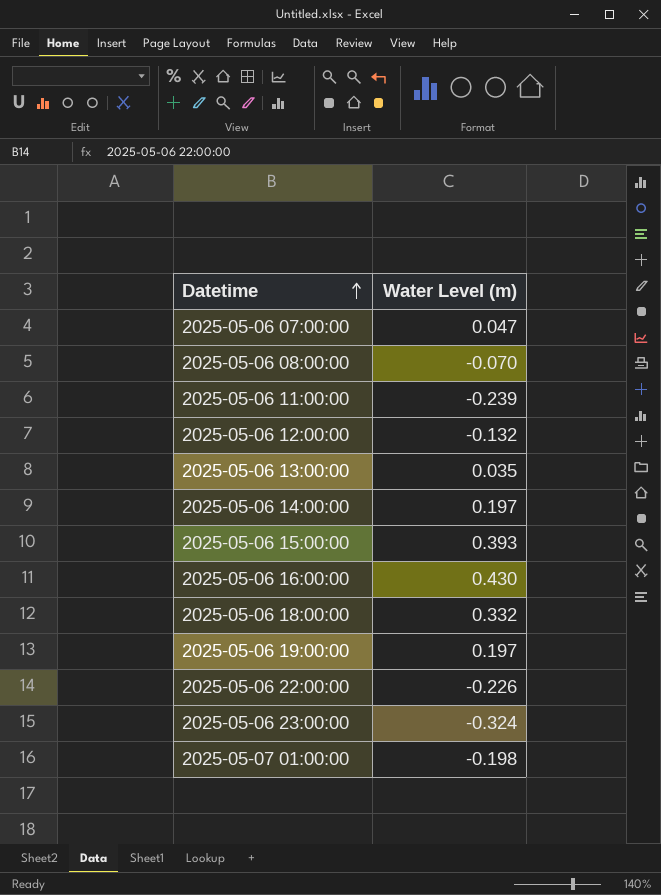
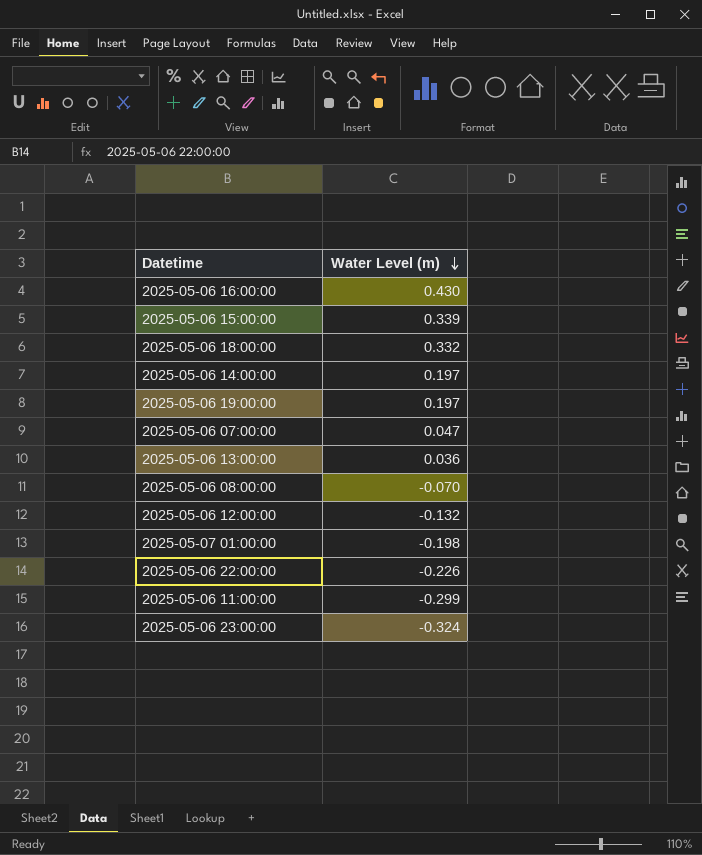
row order: Datetime ascending -> Water Level (m) descending
2025-05-06 15:00:00 | Water Level (m): 0.393 -> 0.339
2025-05-06 13:00:00 | Water Level (m): 0.035 -> 0.036
2025-05-06 11:00:00 | Water Level (m): -0.239 -> -0.299

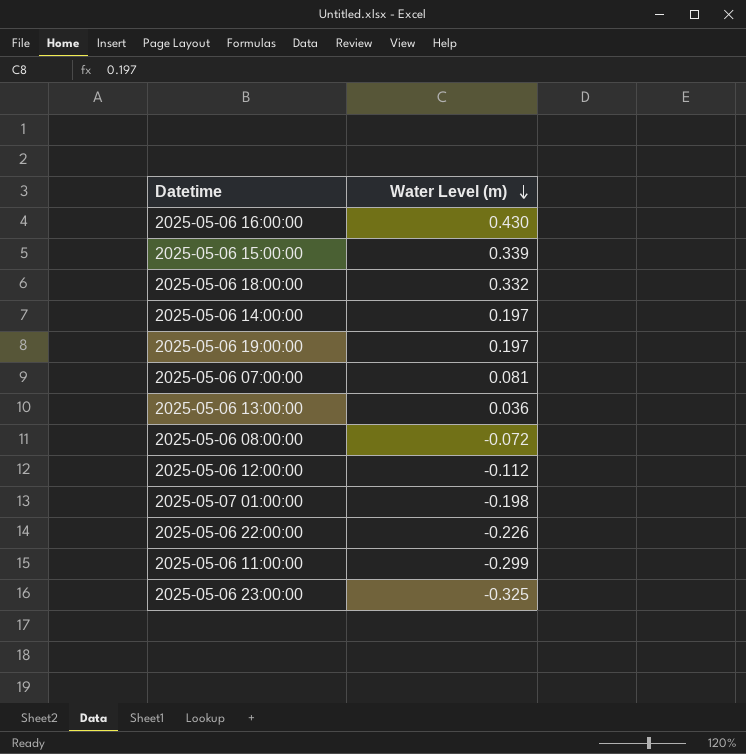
2025-05-06 07:00:00 | Water Level (m): 0.047 -> 0.081
2025-05-06 08:00:00 | Water Level (m): -0.070 -> -0.072
2025-05-06 12:00:00 | Water Level (m): -0.132 -> -0.112
2025-05-06 23:00:00 | Water Level (m): -0.324 -> -0.325

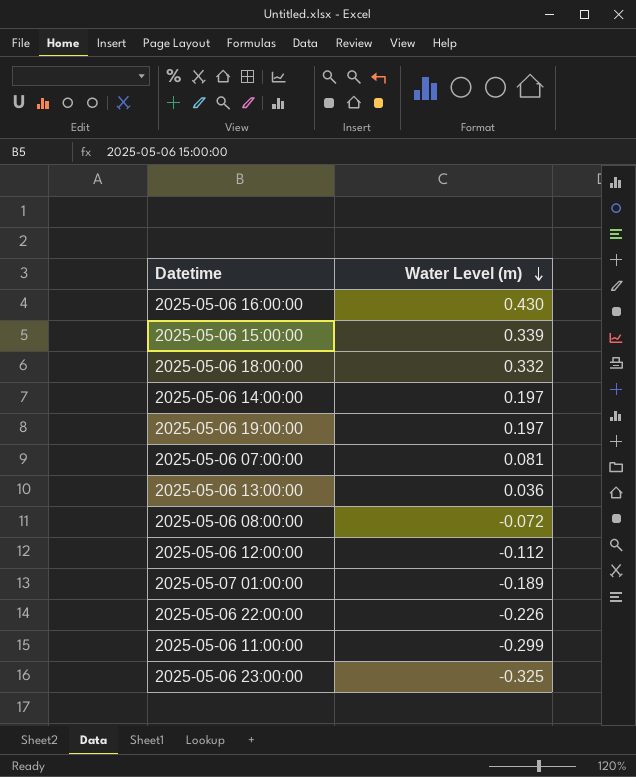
2025-05-07 01:00:00 | Water Level (m): -0.198 -> -0.189

